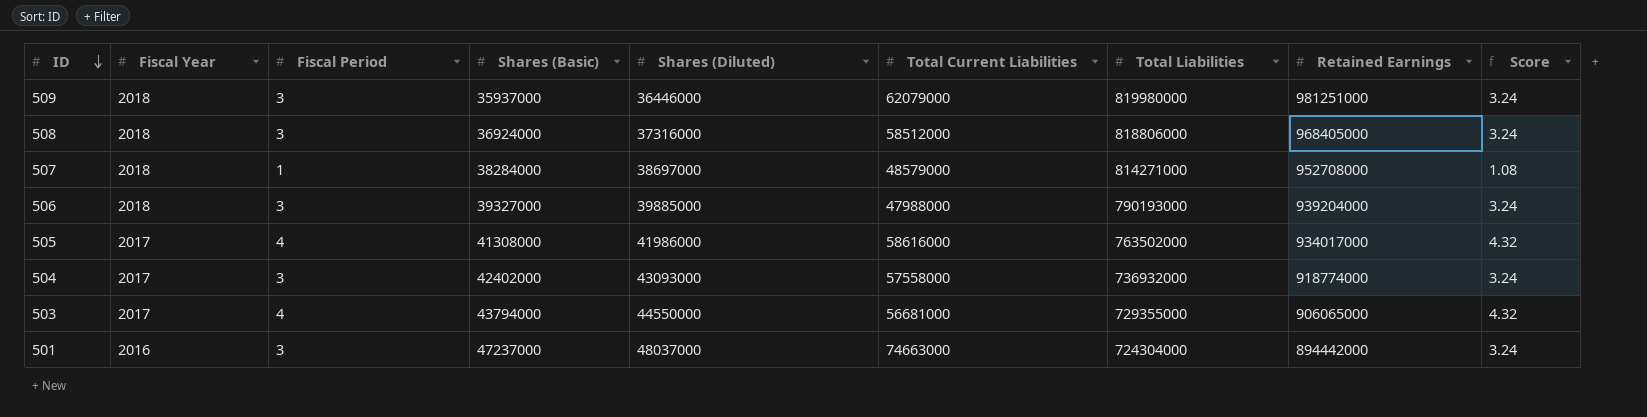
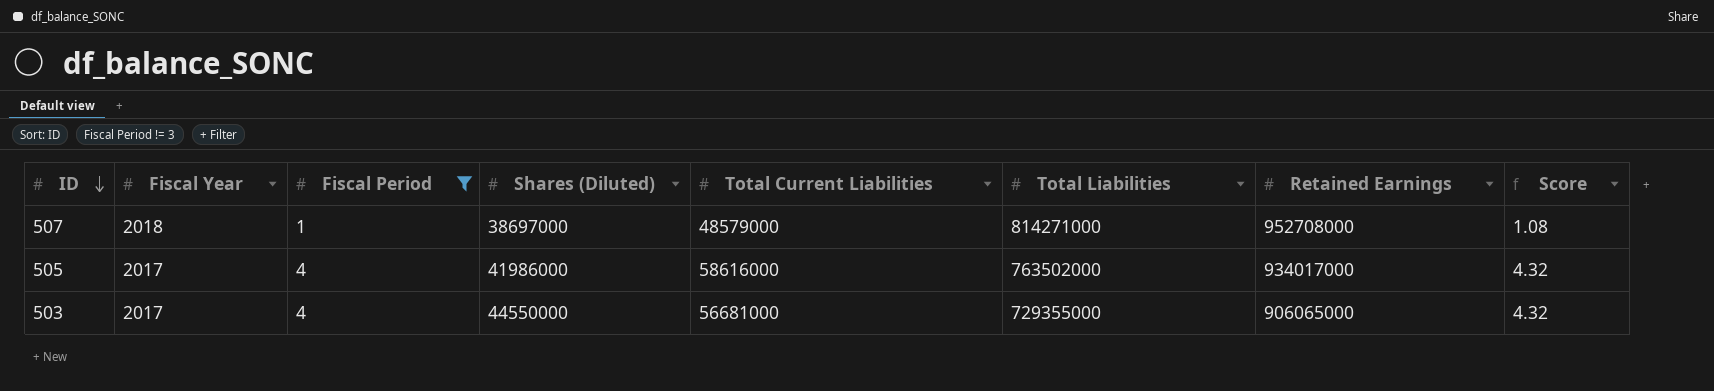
filter: none -> Fiscal Period != 3
column Shares (Basic) | position: 4 -> none

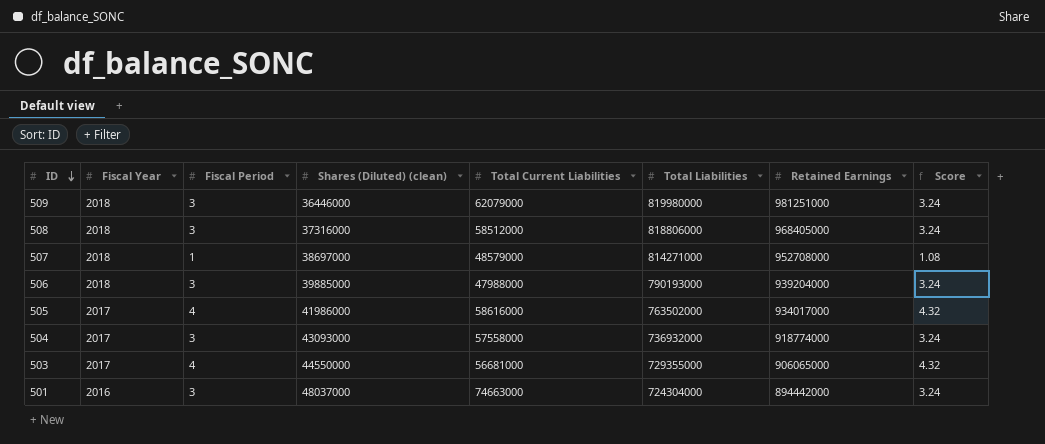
filter: Fiscal Period != 3 -> none
column name: Shares (Diluted) -> Shares (Diluted) (clean)

